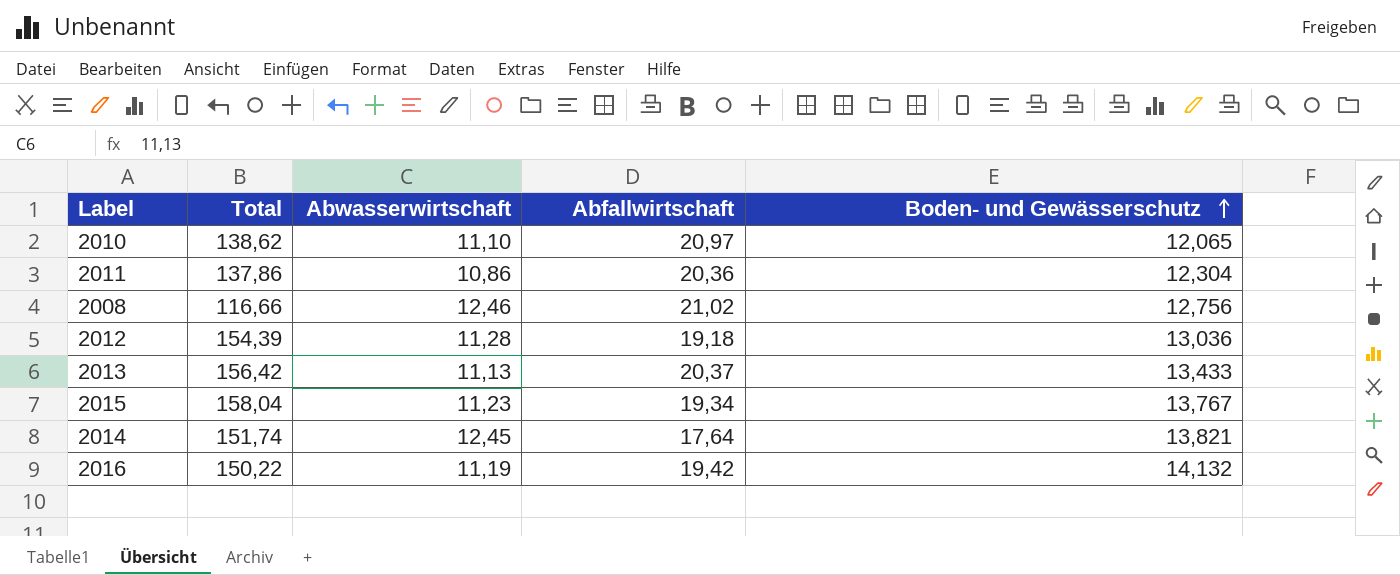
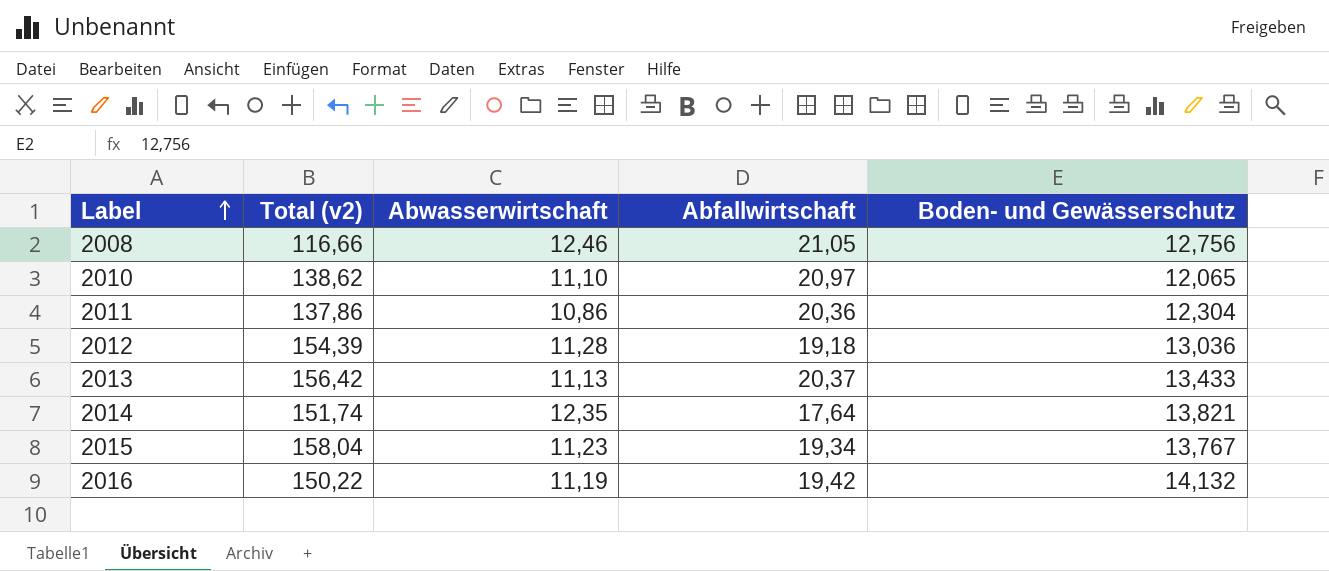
row order: Boden- und Gewässerschutz ascending -> Label ascending
column name: Total -> Total (v2)
2008 | Abfallwirtschaft: 21,02 -> 21,05
2014 | Abwasserwirtschaft: 12,45 -> 12,35

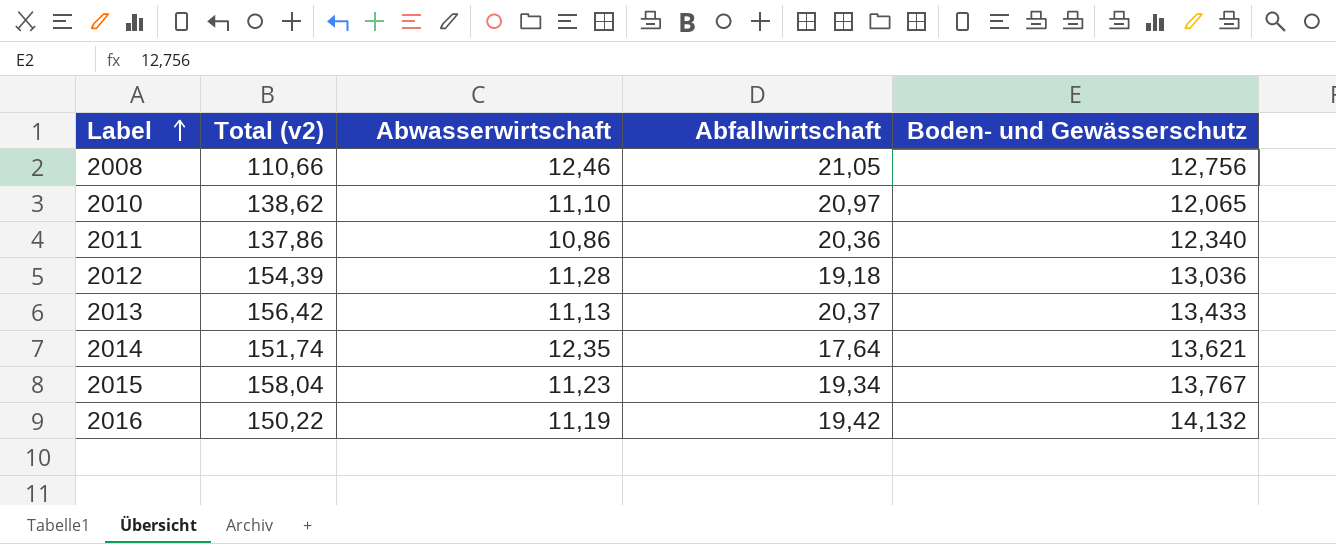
2008 | Total (v2): 116,66 -> 110,66
2011 | Boden- und Gewässerschutz: 12,304 -> 12,340
2014 | Boden- und Gewässerschutz: 13,821 -> 13,621

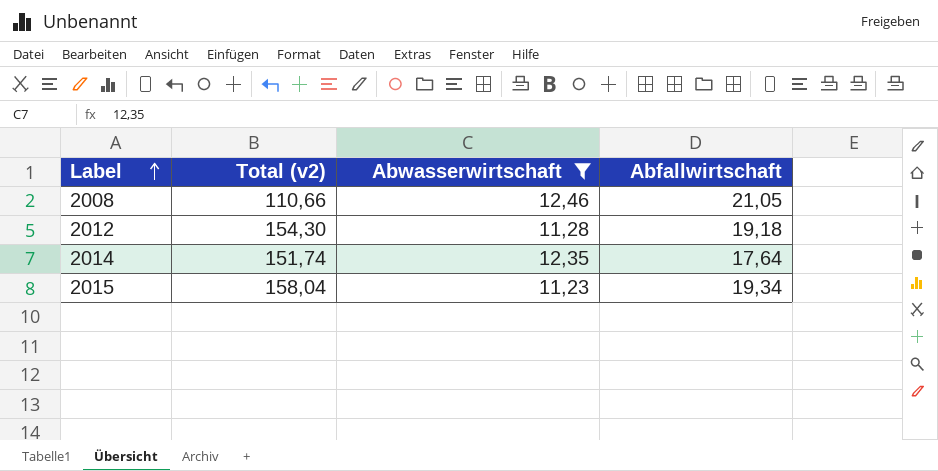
filter: none -> Abwasserwirtschaft >= 11,23
column Boden- und Gewässerschutz | position: 5 -> none
2012 | Total (v2): 154,39 -> 154,30

